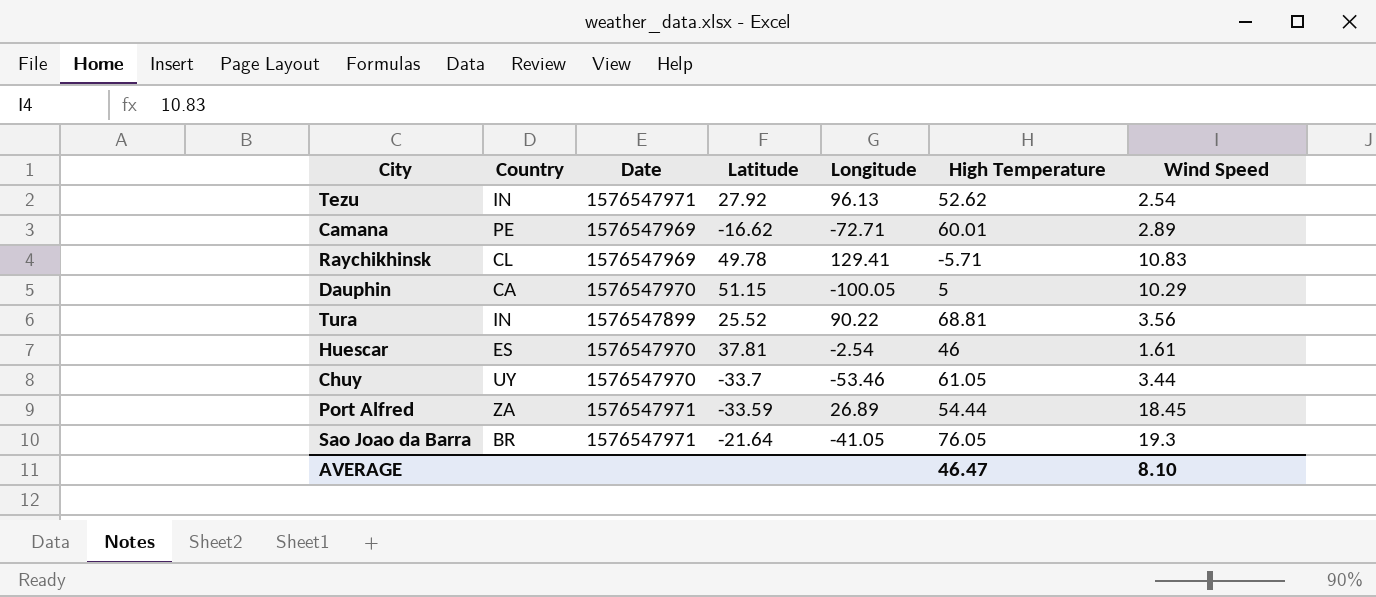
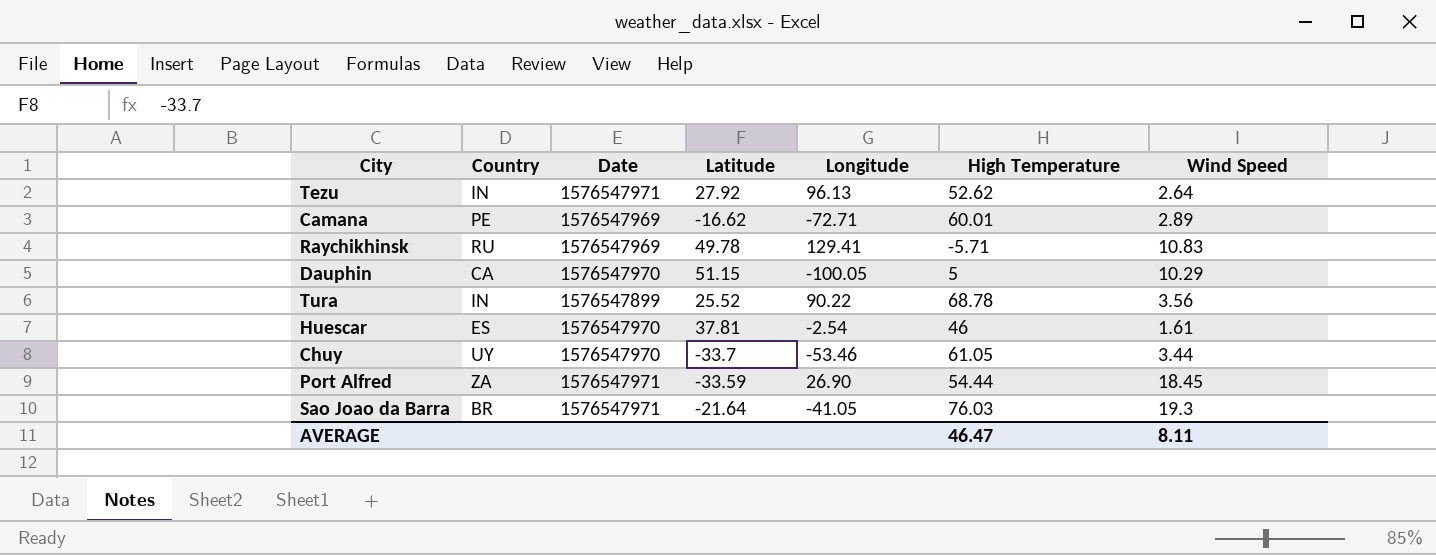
Tezu | Wind Speed: 2.54 -> 2.64
Raychikhinsk | Country: CL -> RU
Tura | High Temperature: 68.81 -> 68.78
Port Alfred | Longitude: 26.89 -> 26.90
Sao Joao da Barra | High Temperature: 76.05 -> 76.03
AVERAGE | Wind Speed: 8.10 -> 8.11

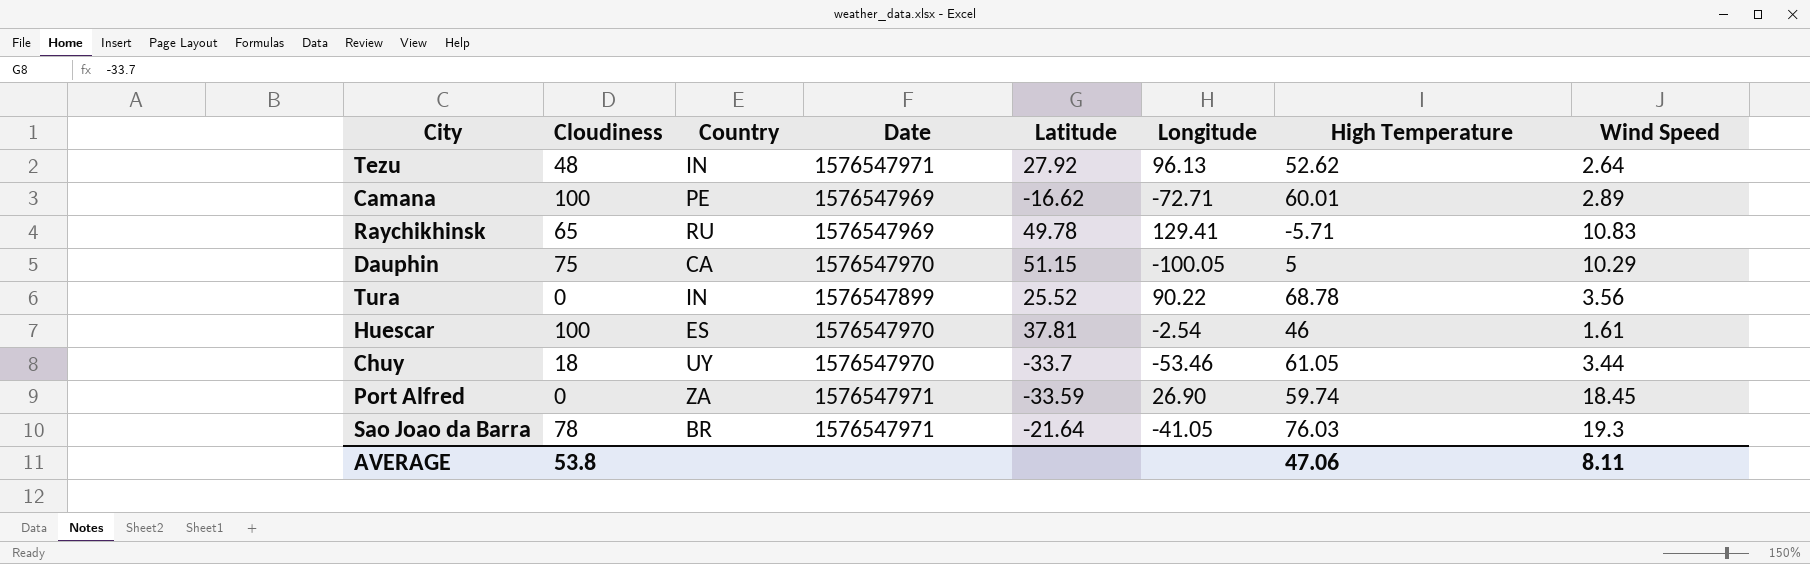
column Cloudiness | position: none -> 2
Port Alfred | High Temperature: 54.44 -> 59.74
AVERAGE | High Temperature: 46.47 -> 47.06

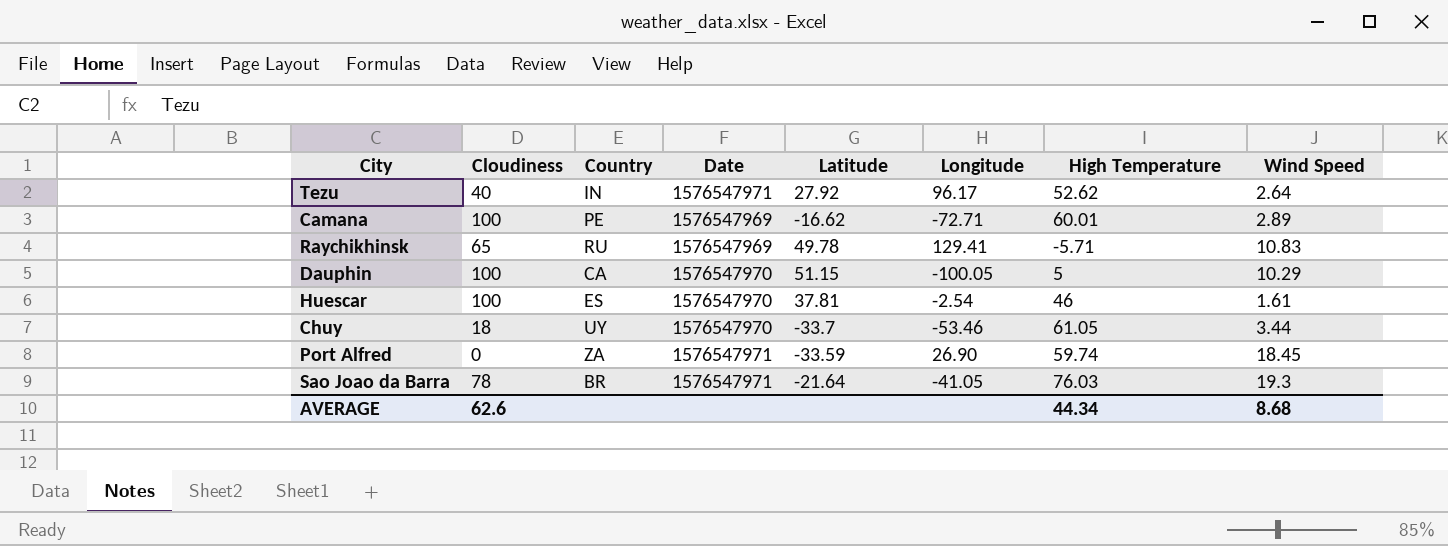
row Tura: 0 | IN | 1576547899 | 25.52 | 90.22 | 68.78 | 3.56 -> none
Tezu | Cloudiness: 48 -> 40
Tezu | Longitude: 96.13 -> 96.17
Dauphin | Cloudiness: 75 -> 100
AVERAGE | Cloudiness: 53.8 -> 62.6
AVERAGE | High Temperature: 47.06 -> 44.34
AVERAGE | Wind Speed: 8.11 -> 8.68

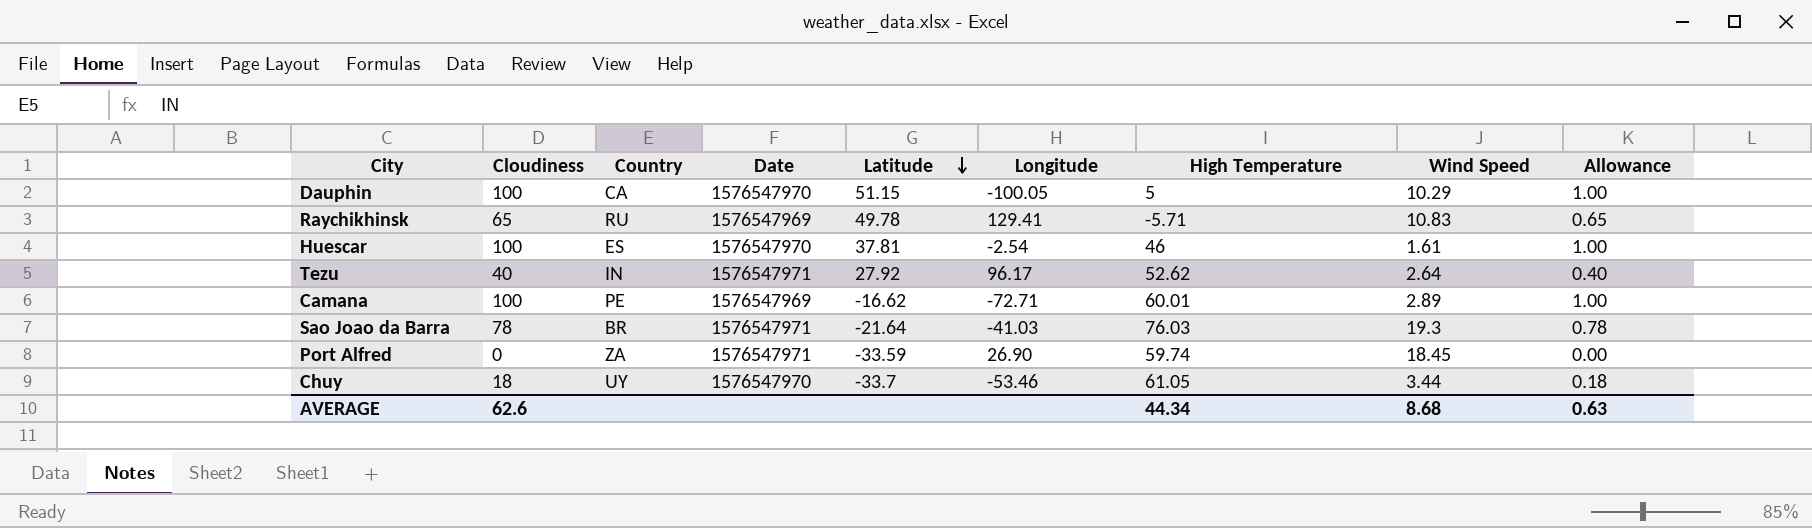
row order: none -> Latitude descending
column Allowance | formula: none -> [Cloudiness] * 0.01
Sao Joao da Barra | Longitude: -41.05 -> -41.03

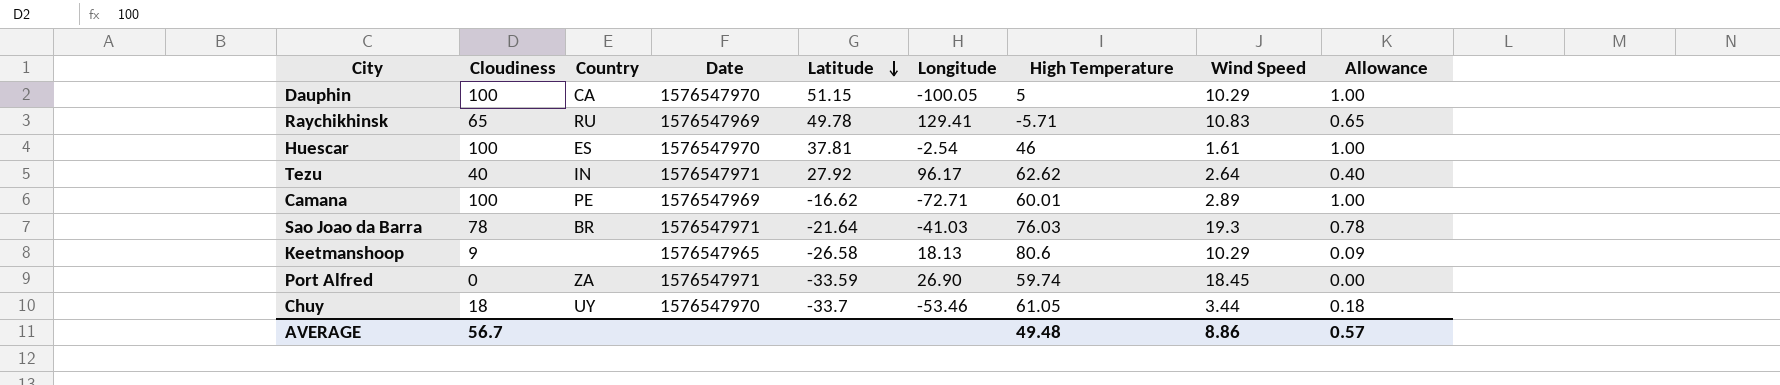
Tezu | High Temperature: 52.62 -> 62.62
row Keetmanshoop: none -> 9 | none | 1576547965 | -26.58 | 18.13 | 80.6 | 10.29 | 0.09
AVERAGE | Cloudiness: 62.6 -> 56.7
AVERAGE | High Temperature: 44.34 -> 49.48
AVERAGE | Wind Speed: 8.68 -> 8.86
AVERAGE | Allowance: 0.63 -> 0.57

